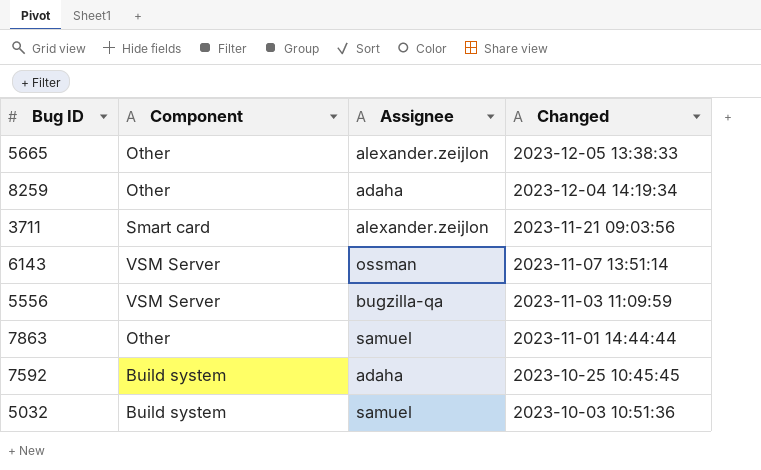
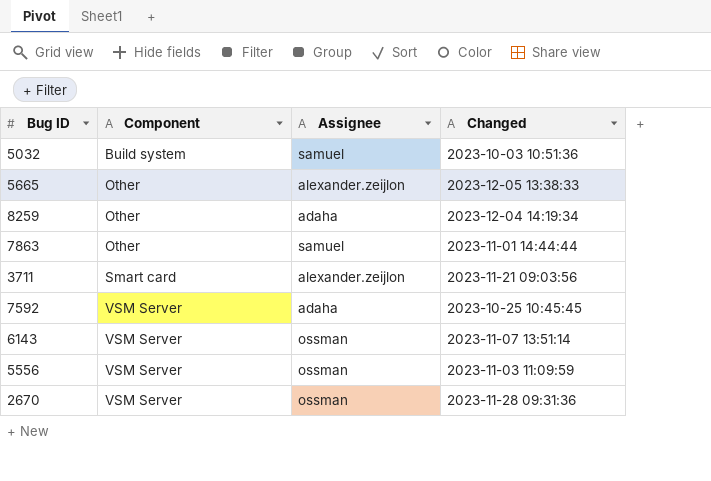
row order: Changed descending -> Component ascending
7592 | Component: Build system -> VSM Server
5556 | Assignee: bugzilla-qa -> ossman
row 2670: none -> VSM Server | ossman | 2023-11-28 09:31:36

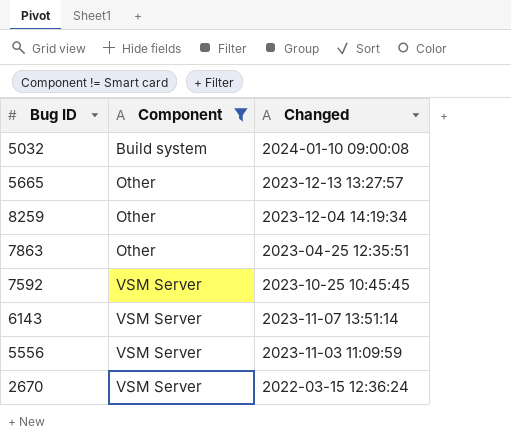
filter: none -> Component != Smart card
column Assignee | position: 3 -> none
5032 | Changed: 2023-10-03 10:51:36 -> 2024-01-10 09:00:08
5665 | Changed: 2023-12-05 13:38:33 -> 2023-12-13 13:27:57
7863 | Changed: 2023-11-01 14:44:44 -> 2023-04-25 12:35:51
2670 | Changed: 2023-11-28 09:31:36 -> 2022-03-15 12:36:24

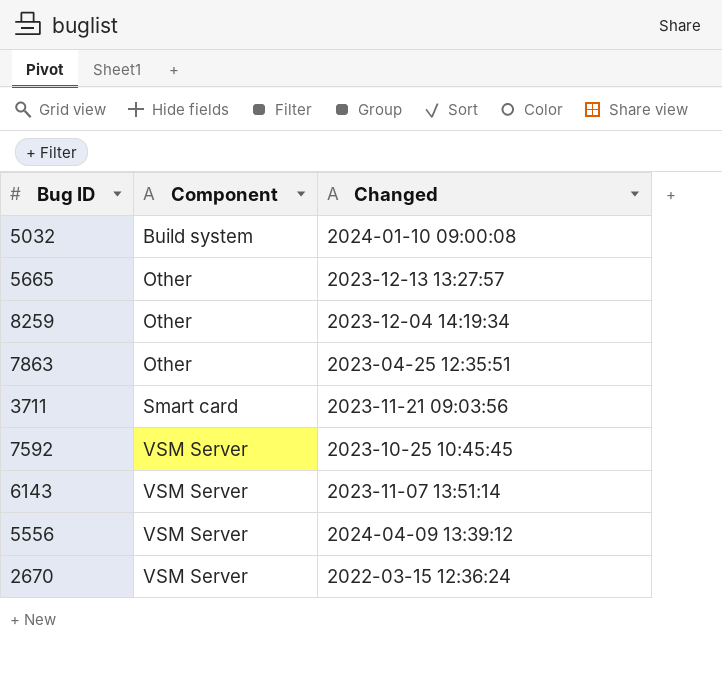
filter: Component != Smart card -> none
5556 | Changed: 2023-11-03 11:09:59 -> 2024-04-09 13:39:12

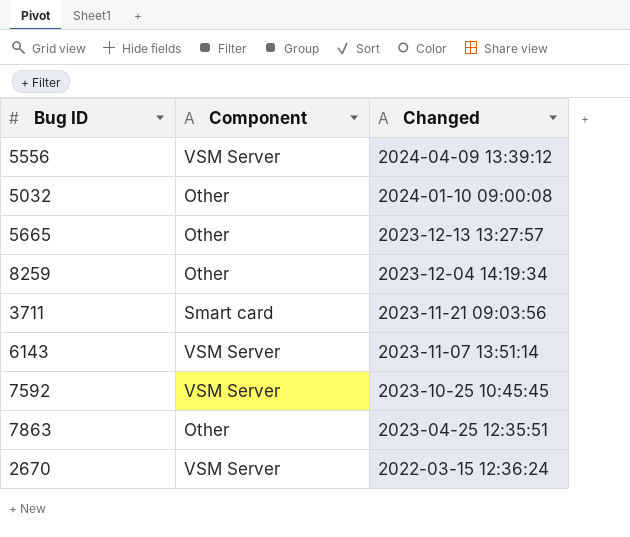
row order: Component ascending -> Changed descending
5032 | Component: Build system -> Other

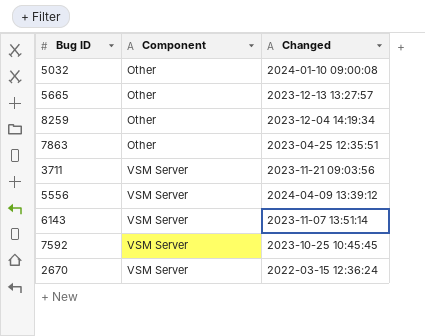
row order: Changed descending -> Component ascending
3711 | Component: Smart card -> VSM Server

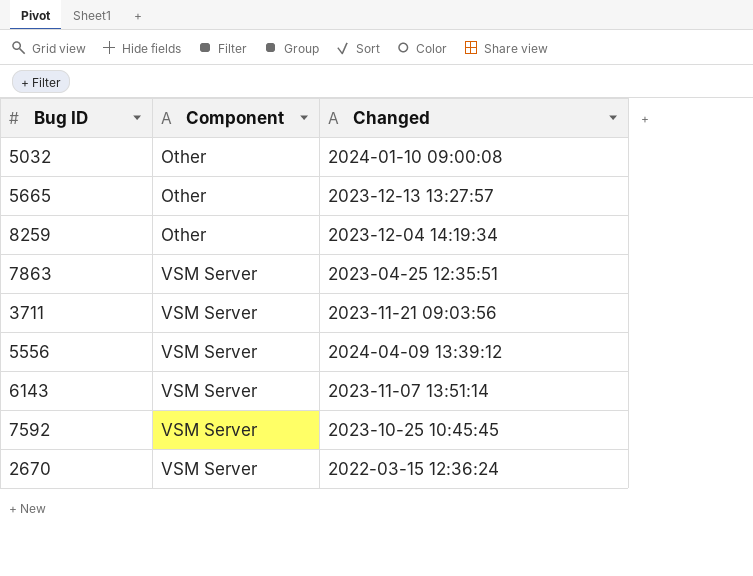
7863 | Component: Other -> VSM Server

